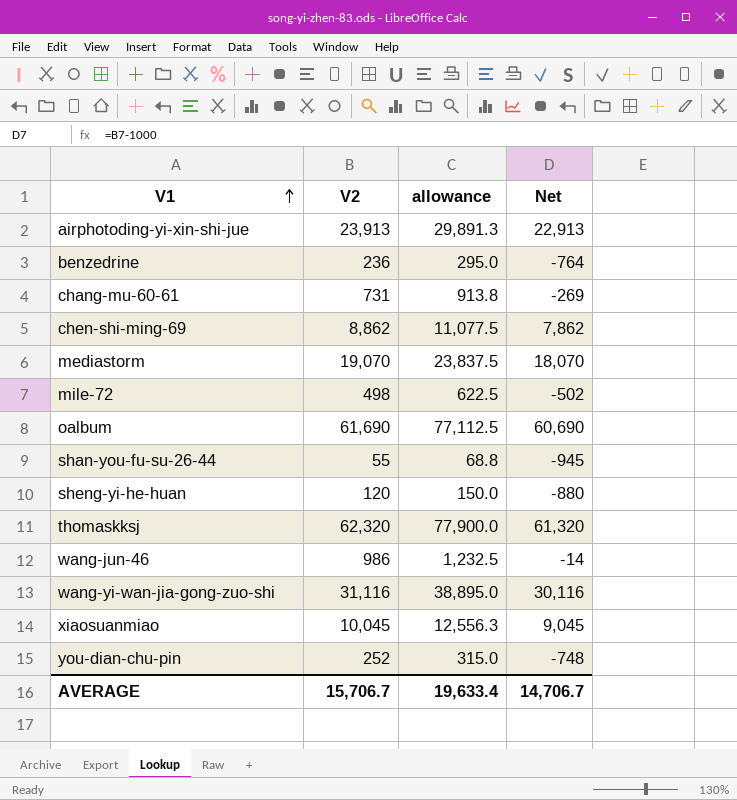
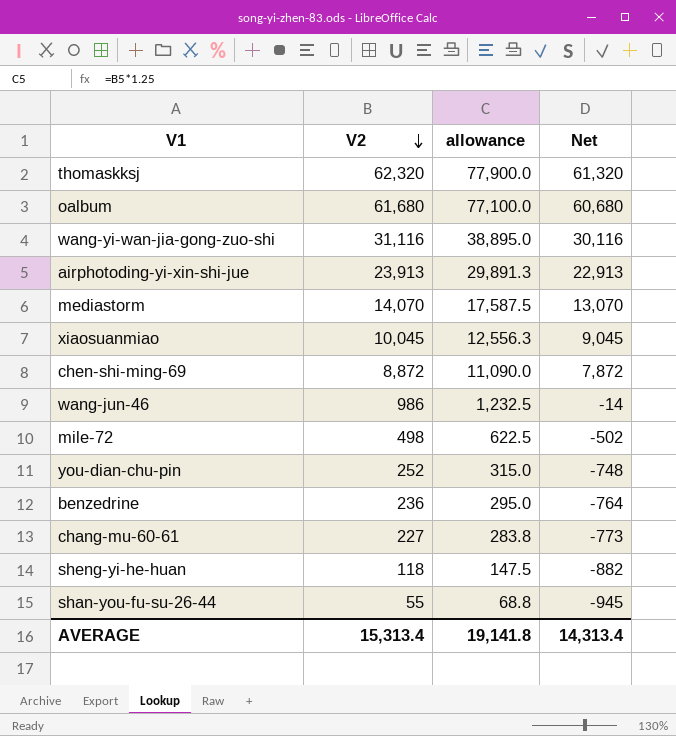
row order: V1 ascending -> V2 descending
oalbum | V2: 61,690 -> 61,680
oalbum | allowance: 77,112.5 -> 77,100.0
oalbum | Net: 60,690 -> 60,680
mediastorm | V2: 19,070 -> 14,070
mediastorm | allowance: 23,837.5 -> 17,587.5
mediastorm | Net: 18,070 -> 13,070
chen-shi-ming-69 | V2: 8,862 -> 8,872
chen-shi-ming-69 | allowance: 11,077.5 -> 11,090.0
chen-shi-ming-69 | Net: 7,862 -> 7,872
chang-mu-60-61 | V2: 731 -> 227
chang-mu-60-61 | allowance: 913.8 -> 283.8
chang-mu-60-61 | Net: -269 -> -773
sheng-yi-he-huan | V2: 120 -> 118
sheng-yi-he-huan | allowance: 150.0 -> 147.5
sheng-yi-he-huan | Net: -880 -> -882
AVERAGE | V2: 15,706.7 -> 15,313.4
AVERAGE | allowance: 19,633.4 -> 19,141.8
AVERAGE | Net: 14,706.7 -> 14,313.4

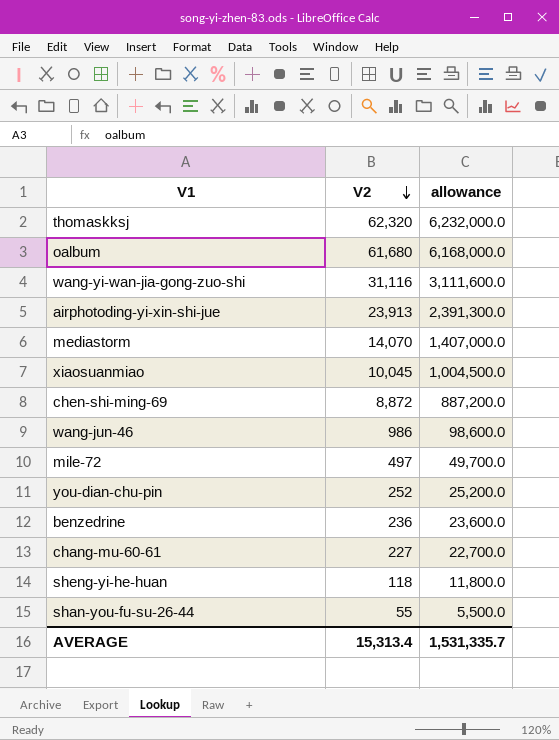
column Net | formula: [V2] - 1000 -> none
column allowance | formula: [V2] * 1.25 -> [V2] * 100
mile-72 | V2: 498 -> 497
AVERAGE | allowance: 19,141.8 -> 1,531,335.7

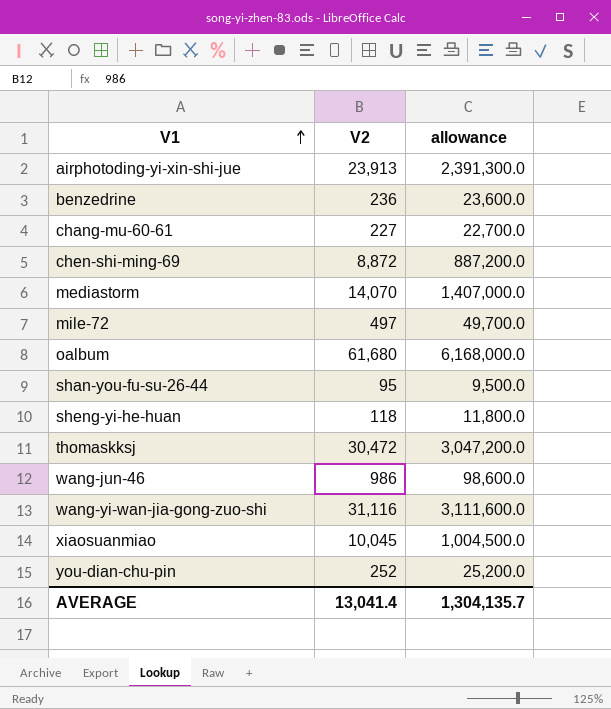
row order: V2 descending -> V1 ascending
shan-you-fu-su-26-44 | V2: 55 -> 95
shan-you-fu-su-26-44 | allowance: 5,500.0 -> 9,500.0
thomaskksj | V2: 62,320 -> 30,472
thomaskksj | allowance: 6,232,000.0 -> 3,047,200.0
AVERAGE | V2: 15,313.4 -> 13,041.4
AVERAGE | allowance: 1,531,335.7 -> 1,304,135.7

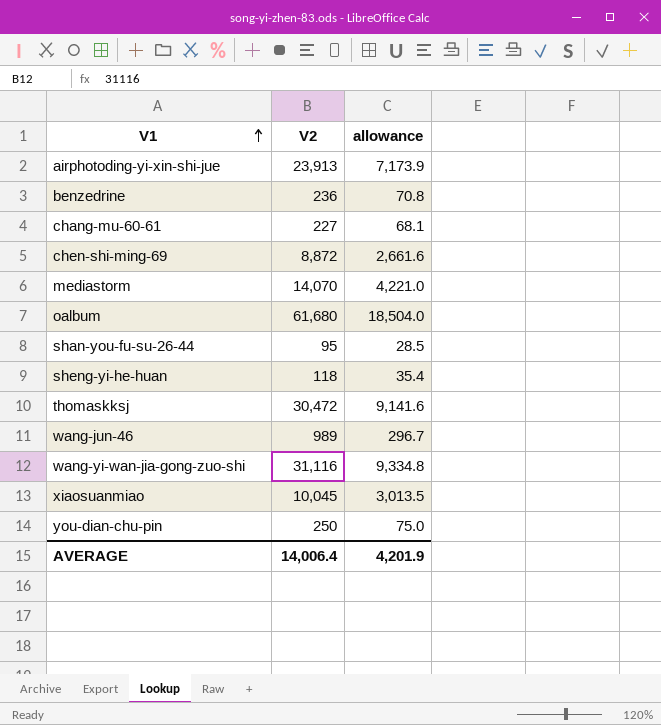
column allowance | formula: [V2] * 100 -> [V2] * 0.3
row mile-72: 497 | 49,700.0 -> none
wang-jun-46 | V2: 986 -> 989
you-dian-chu-pin | V2: 252 -> 250
AVERAGE | V2: 13,041.4 -> 14,006.4
AVERAGE | allowance: 1,304,135.7 -> 4,201.9

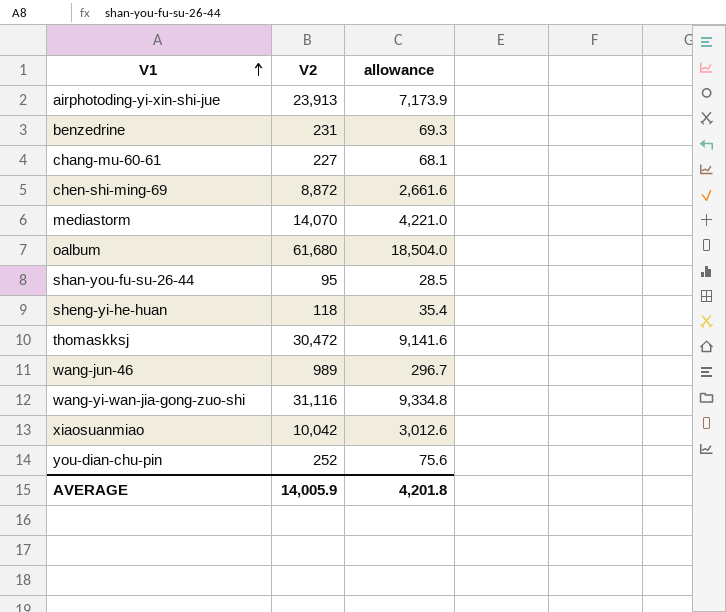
benzedrine | V2: 236 -> 231
benzedrine | allowance: 70.8 -> 69.3
xiaosuanmiao | V2: 10,045 -> 10,042
xiaosuanmiao | allowance: 3,013.5 -> 3,012.6
you-dian-chu-pin | V2: 250 -> 252
you-dian-chu-pin | allowance: 75.0 -> 75.6
AVERAGE | V2: 14,006.4 -> 14,005.9
AVERAGE | allowance: 4,201.9 -> 4,201.8

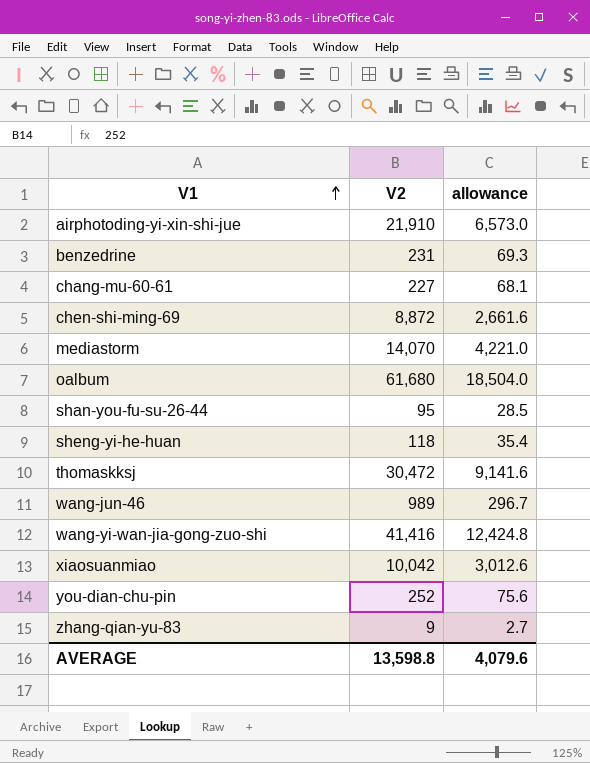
airphotoding-yi-xin-shi-jue | V2: 23,913 -> 21,910
airphotoding-yi-xin-shi-jue | allowance: 7,173.9 -> 6,573.0
wang-yi-wan-jia-gong-zuo-shi | V2: 31,116 -> 41,416
wang-yi-wan-jia-gong-zuo-shi | allowance: 9,334.8 -> 12,424.8
row zhang-qian-yu-83: none -> 9 | 2.7
AVERAGE | V2: 14,005.9 -> 13,598.8
AVERAGE | allowance: 4,201.8 -> 4,079.6

